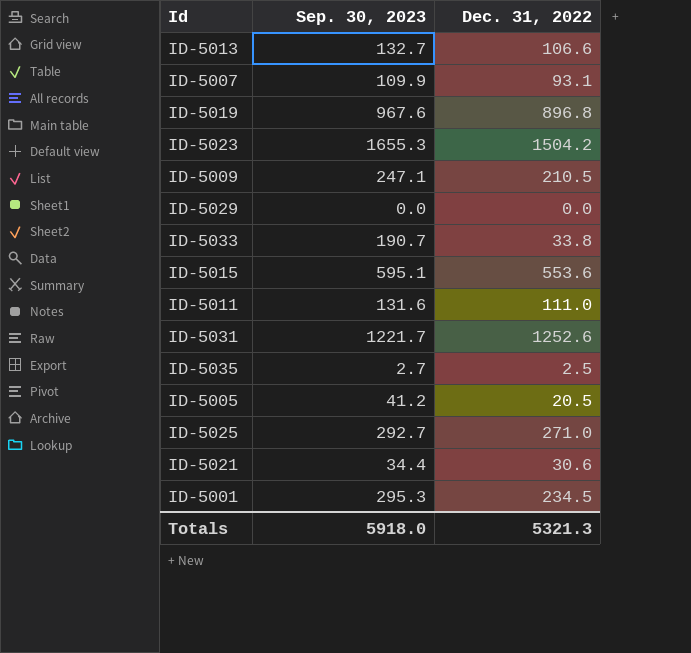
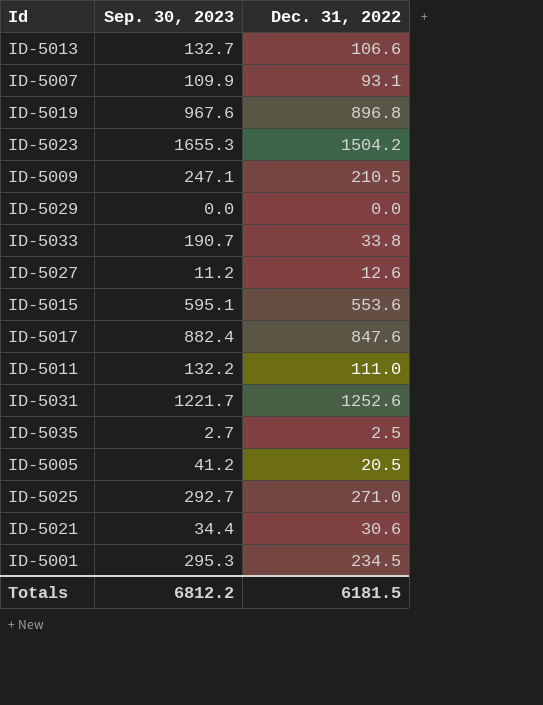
row ID-5027: none -> 11.2 | 12.6
row ID-5017: none -> 882.4 | 847.6
ID-5011 | Sep. 30, 2023: 131.6 -> 132.2
Totals | Sep. 30, 2023: 5918.0 -> 6812.2
Totals | Dec. 31, 2022: 5321.3 -> 6181.5

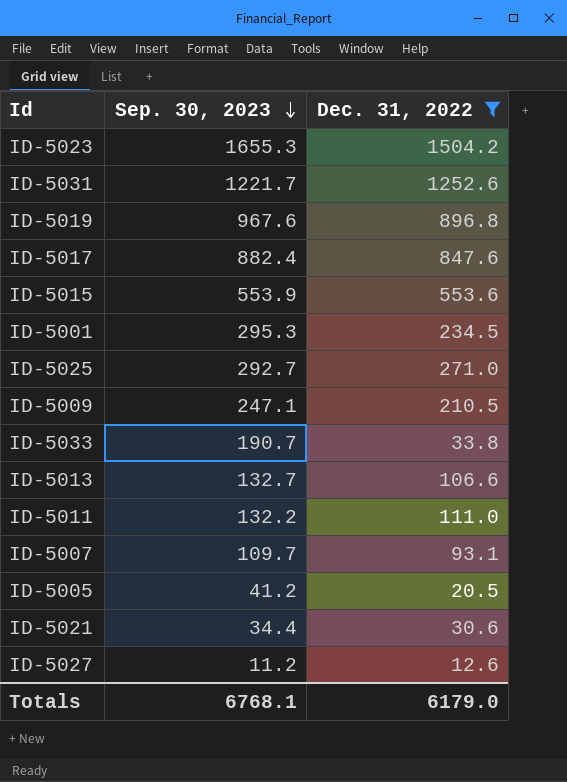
filter: none -> Dec. 31, 2022 >= 12.6
row order: none -> Sep. 30, 2023 descending
ID-5015 | Sep. 30, 2023: 595.1 -> 553.9
ID-5007 | Sep. 30, 2023: 109.9 -> 109.7
Totals | Sep. 30, 2023: 6812.2 -> 6768.1
Totals | Dec. 31, 2022: 6181.5 -> 6179.0

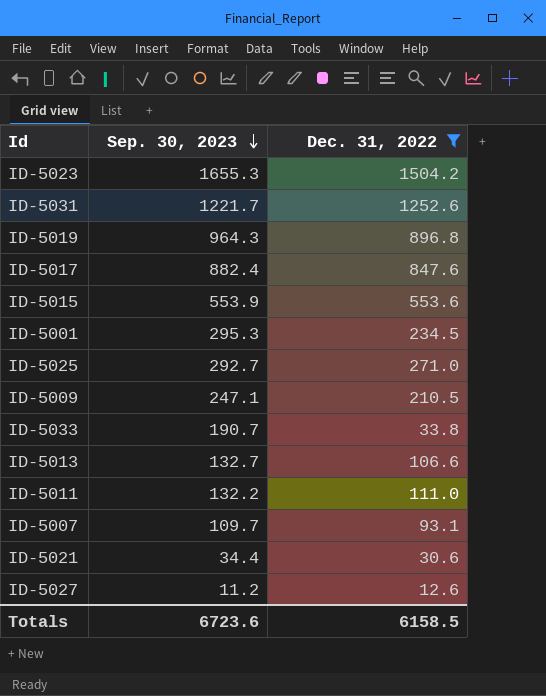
row ID-5005: 41.2 | 20.5 -> none
ID-5019 | Sep. 30, 2023: 967.6 -> 964.3
Totals | Sep. 30, 2023: 6768.1 -> 6723.6
Totals | Dec. 31, 2022: 6179.0 -> 6158.5

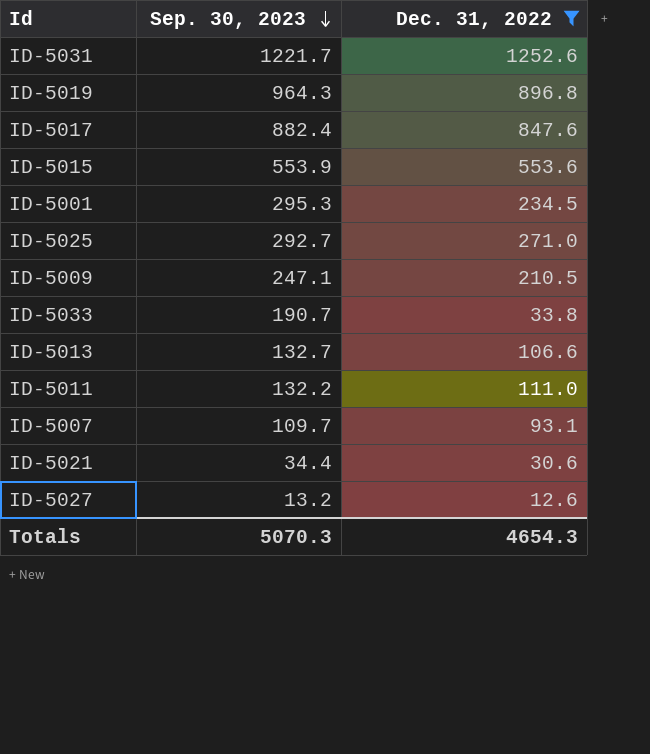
row ID-5023: 1655.3 | 1504.2 -> none
ID-5027 | Sep. 30, 2023: 11.2 -> 13.2
Totals | Sep. 30, 2023: 6723.6 -> 5070.3
Totals | Dec. 31, 2022: 6158.5 -> 4654.3

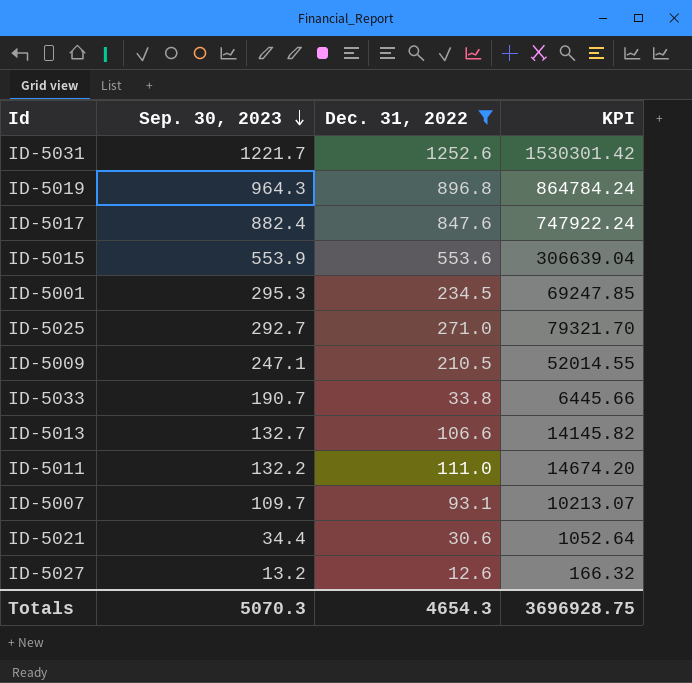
column KPI | formula: none -> [Sep. 30, 2023] * [Dec. 31, 2022]

